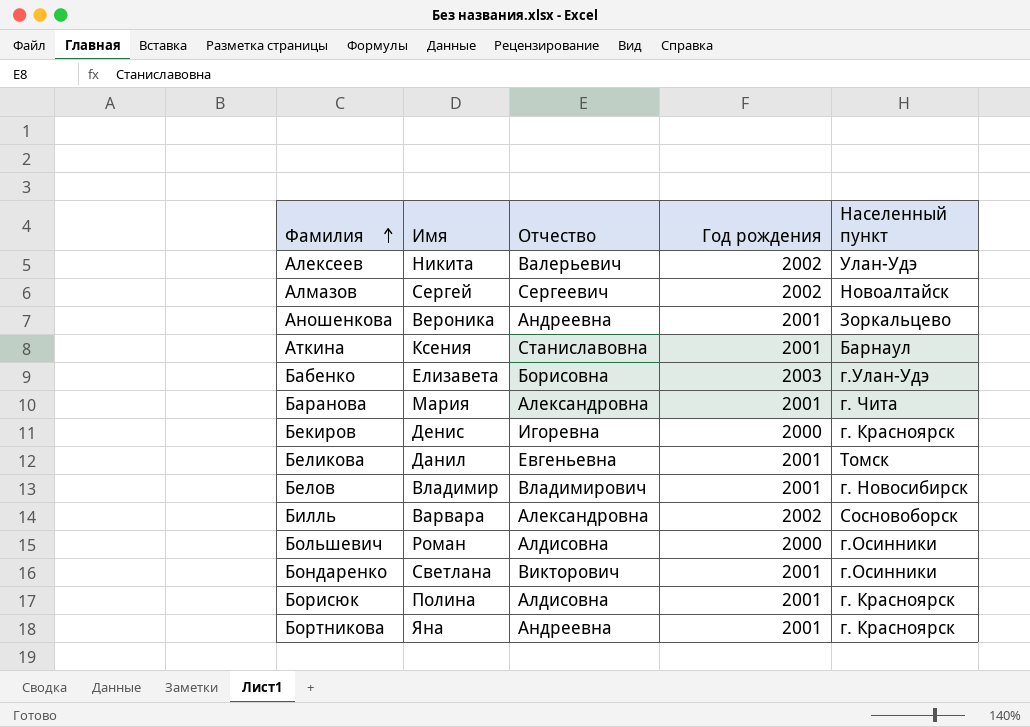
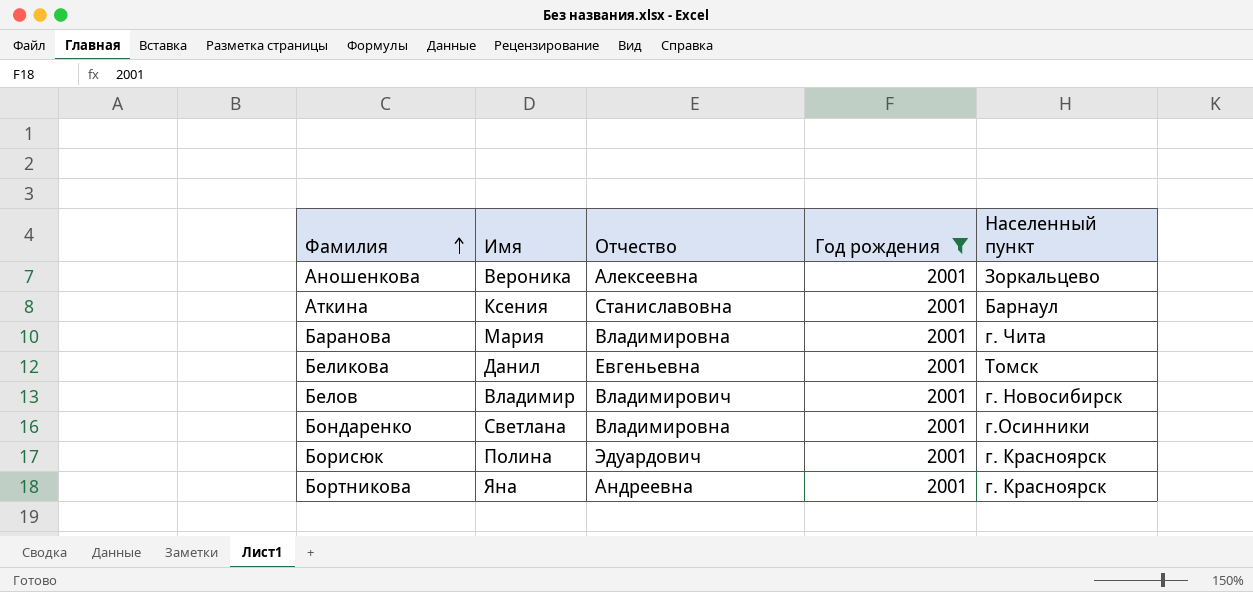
filter: none -> Год рождения = 2001
Аношенкова | Отчество: Андреевна -> Алексеевна
Баранова | Отчество: Александровна -> Владимировна
Бондаренко | Отчество: Викторович -> Владимировна
Борисюк | Отчество: Алдисовна -> Эдуардович

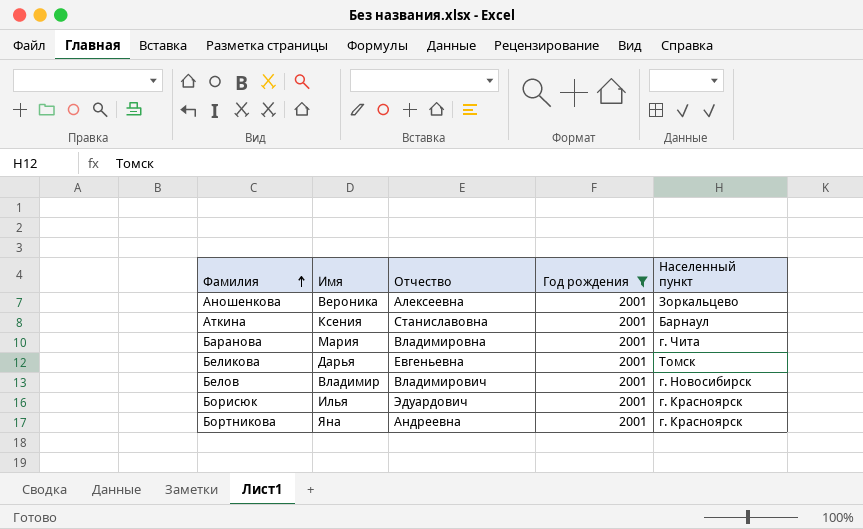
row Бондаренко: Светлана | Владимировна | 2001 | г.Осинники -> none
Беликова | Имя: Данил -> Дарья
Борисюк | Имя: Полина -> Илья

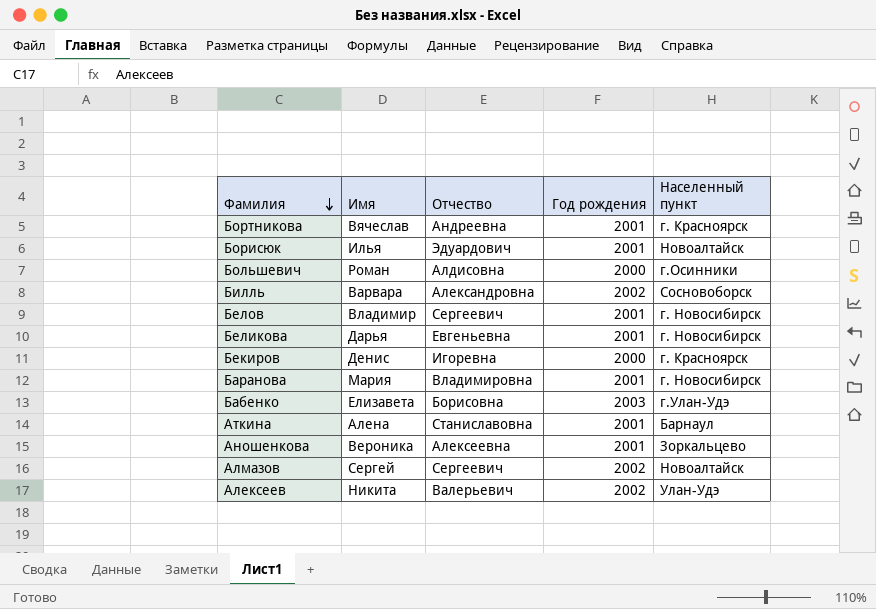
filter: Год рождения = 2001 -> none
row order: Фамилия ascending -> Фамилия descending
Бортникова | Имя: Яна -> Вячеслав
Борисюк | Населенный пункт: г. Красноярск -> Новоалтайск
Белов | Отчество: Владимирович -> Сергеевич
Беликова | Населенный пункт: Томск -> г. Новосибирск
Баранова | Населенный пункт: г. Чита -> г. Новосибирск
Аткина | Имя: Ксения -> Алена

